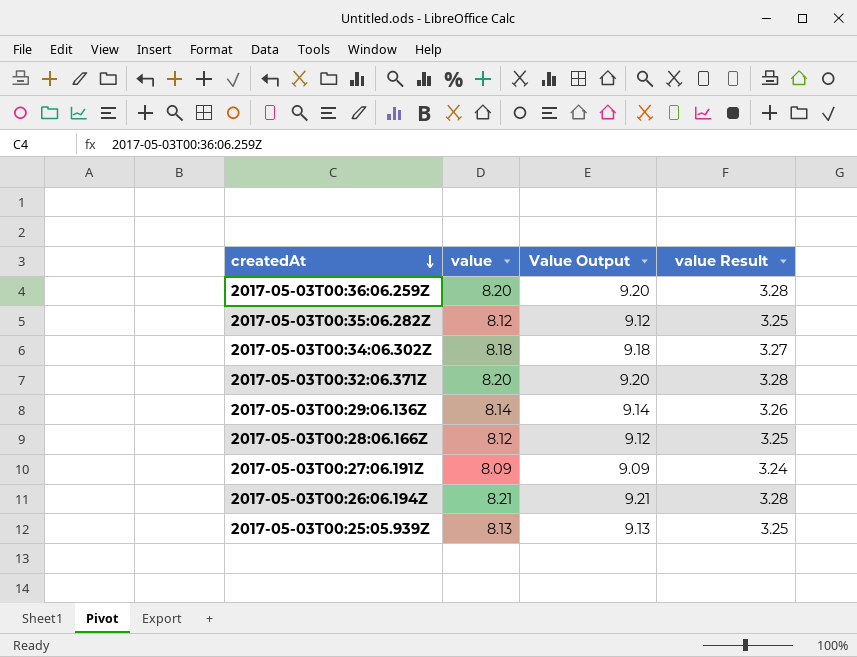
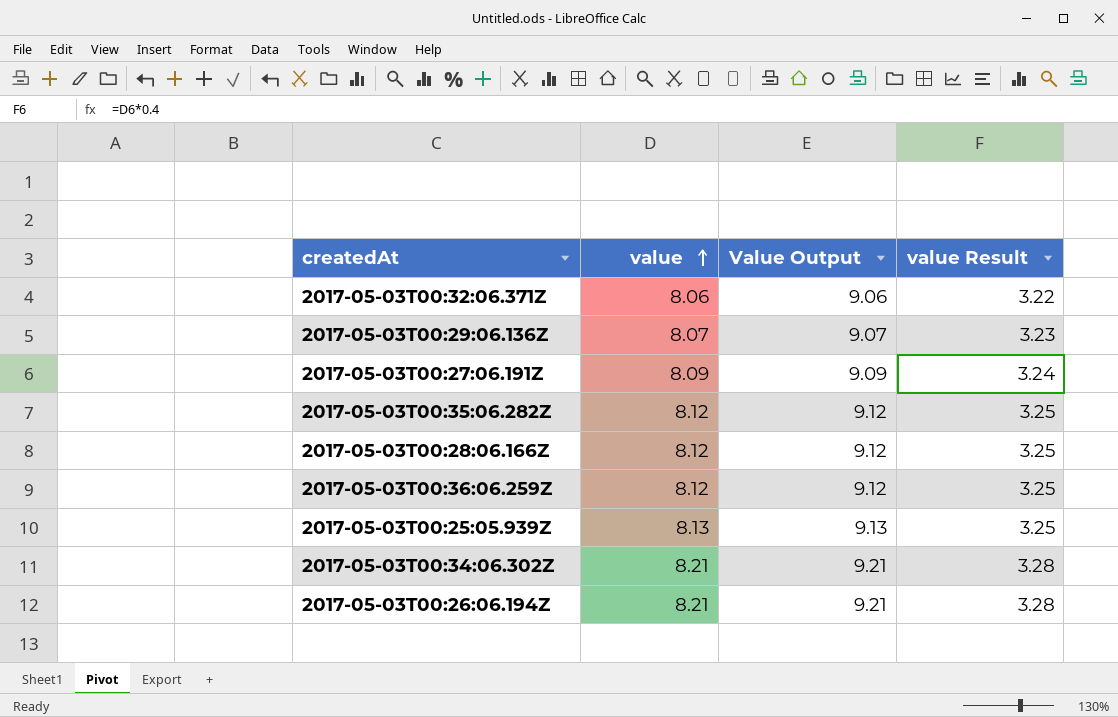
row order: createdAt descending -> value ascending
2017-05-03T00:32:06.371Z | value: 8.20 -> 8.06
2017-05-03T00:32:06.371Z | Value Output: 9.20 -> 9.06
2017-05-03T00:32:06.371Z | value Result: 3.28 -> 3.22
2017-05-03T00:29:06.136Z | value: 8.14 -> 8.07
2017-05-03T00:29:06.136Z | Value Output: 9.14 -> 9.07
2017-05-03T00:29:06.136Z | value Result: 3.26 -> 3.23
2017-05-03T00:36:06.259Z | value: 8.20 -> 8.12
2017-05-03T00:36:06.259Z | Value Output: 9.20 -> 9.12
2017-05-03T00:36:06.259Z | value Result: 3.28 -> 3.25
2017-05-03T00:34:06.302Z | value: 8.18 -> 8.21
2017-05-03T00:34:06.302Z | Value Output: 9.18 -> 9.21
2017-05-03T00:34:06.302Z | value Result: 3.27 -> 3.28

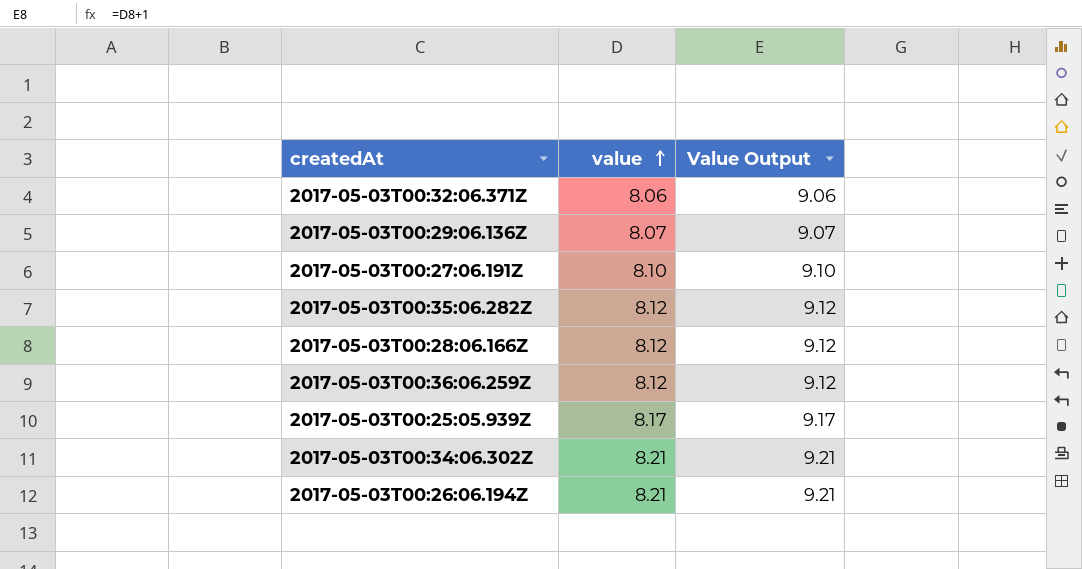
column value Result | formula: [value] * 0.4 -> none
2017-05-03T00:27:06.191Z | value: 8.09 -> 8.10
2017-05-03T00:27:06.191Z | Value Output: 9.09 -> 9.10
2017-05-03T00:25:05.939Z | value: 8.13 -> 8.17
2017-05-03T00:25:05.939Z | Value Output: 9.13 -> 9.17

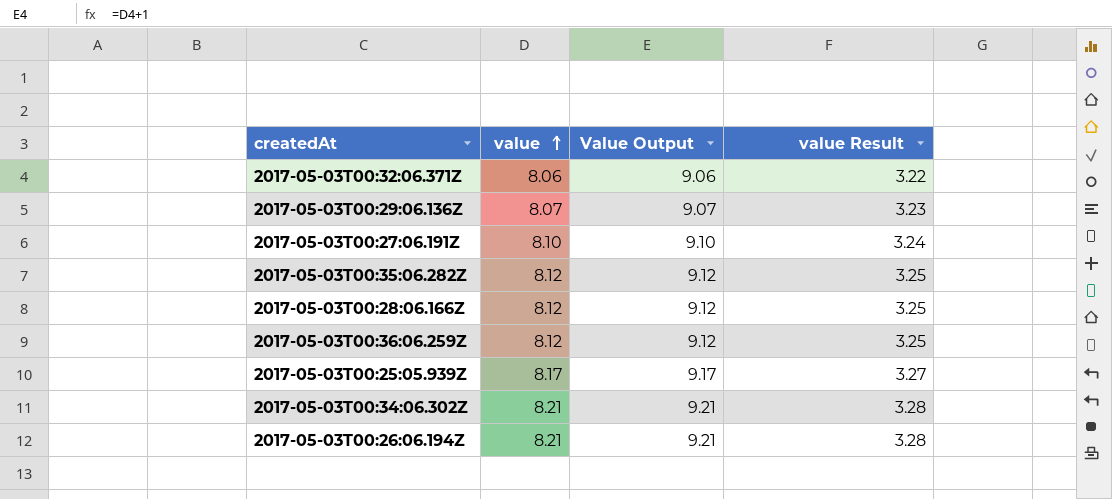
column value Result | formula: none -> [value] * 0.4

